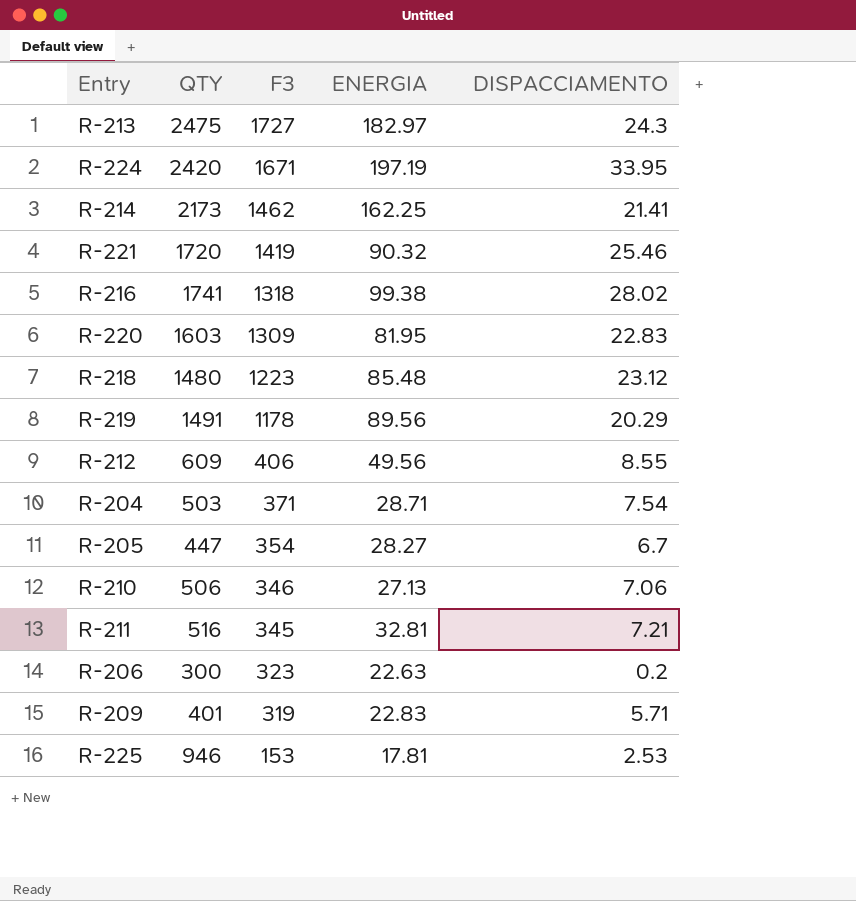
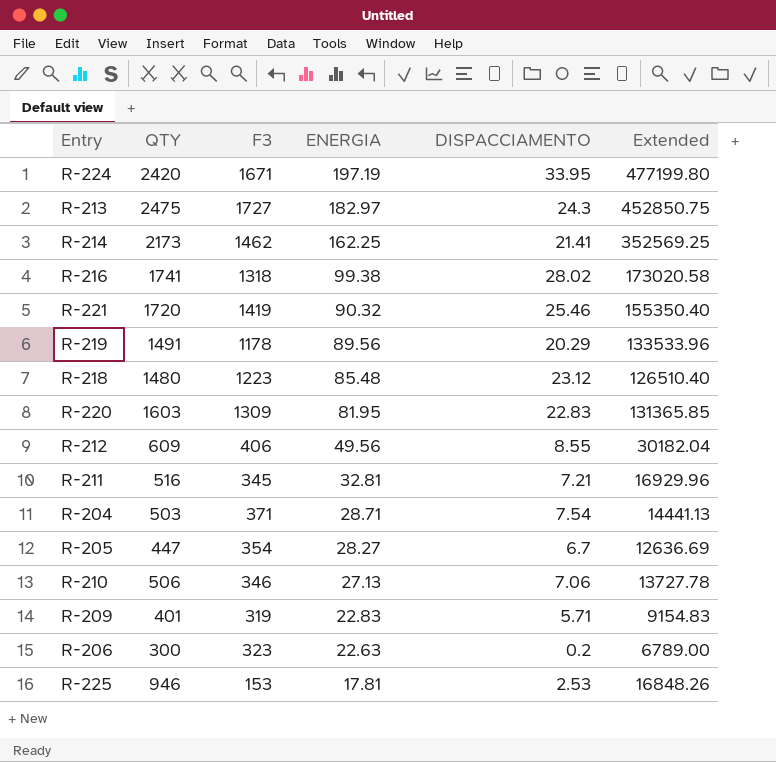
row order: F3 descending -> ENERGIA descending
column Extended | formula: none -> [QTY] * [ENERGIA]

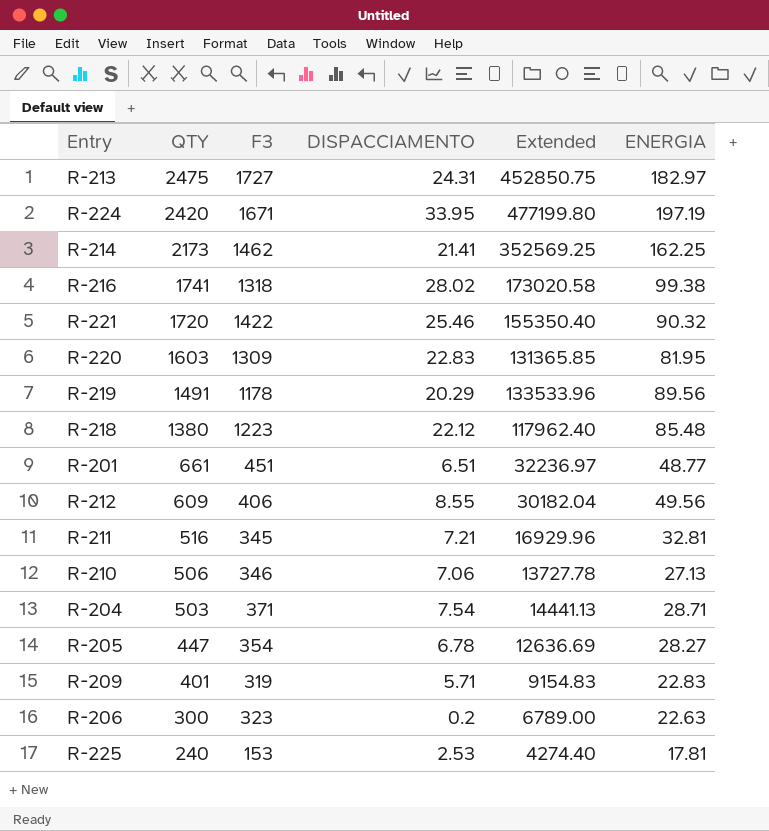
row order: ENERGIA descending -> QTY descending
column ENERGIA | position: 4 -> 6
R-213 | DISPACCIAMENTO: 24.3 -> 24.31
R-221 | F3: 1419 -> 1422
R-218 | QTY: 1480 -> 1380
R-218 | DISPACCIAMENTO: 23.12 -> 22.12
R-218 | Extended: 126510.40 -> 117962.40
row R-201: none -> 661 | 451 | 6.51 | 32236.97 | 48.77
R-205 | DISPACCIAMENTO: 6.7 -> 6.78
R-225 | QTY: 946 -> 240
R-225 | Extended: 16848.26 -> 4274.40

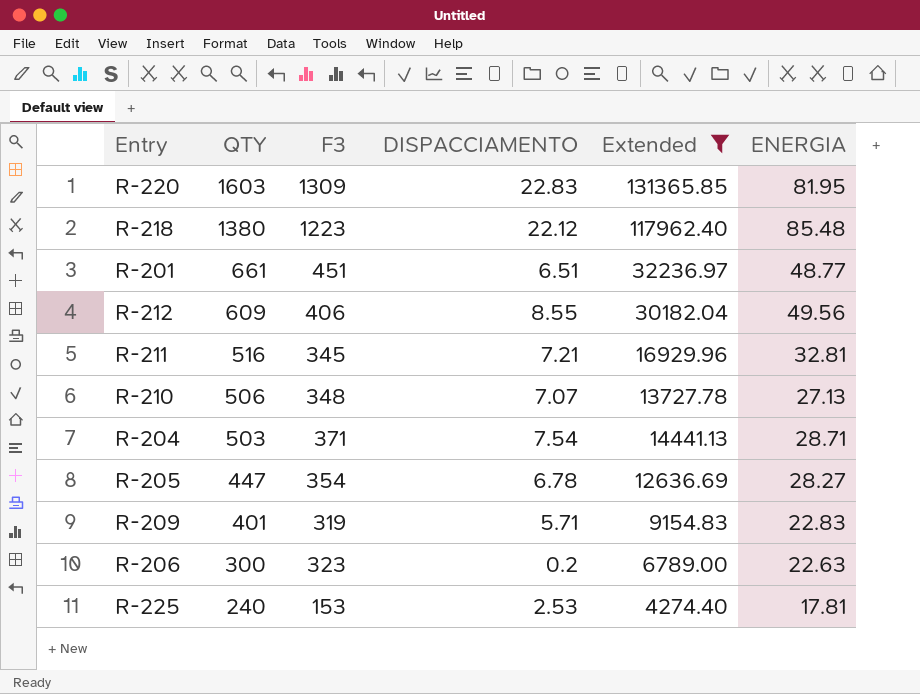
filter: none -> Extended <= 131365.85
R-210 | F3: 346 -> 348
R-210 | DISPACCIAMENTO: 7.06 -> 7.07

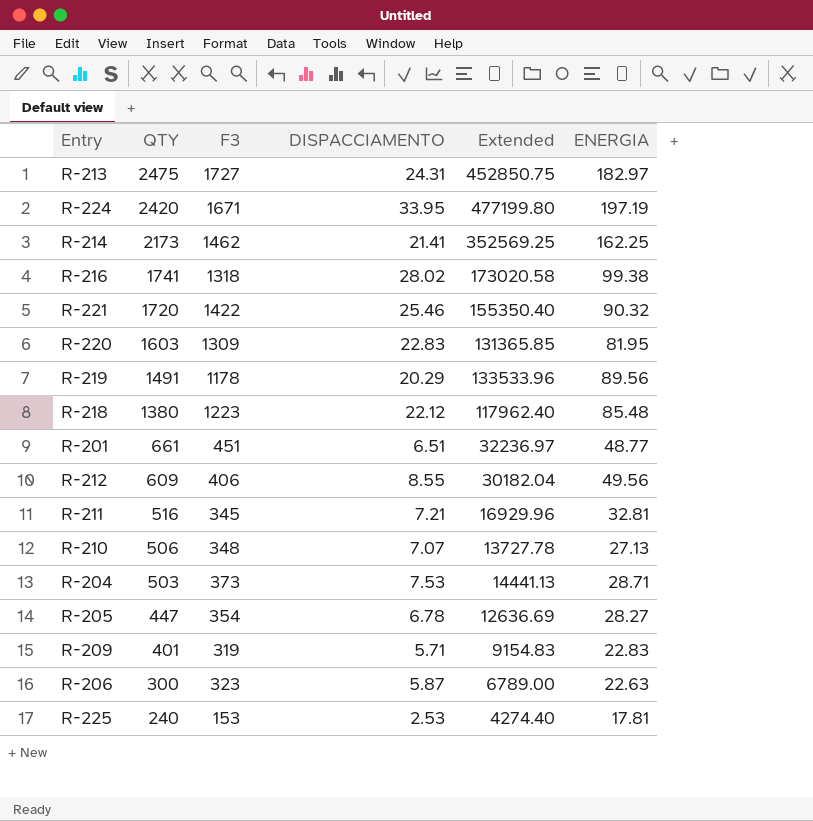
filter: Extended <= 131365.85 -> none
R-204 | F3: 371 -> 373
R-204 | DISPACCIAMENTO: 7.54 -> 7.53
R-206 | DISPACCIAMENTO: 0.2 -> 5.87

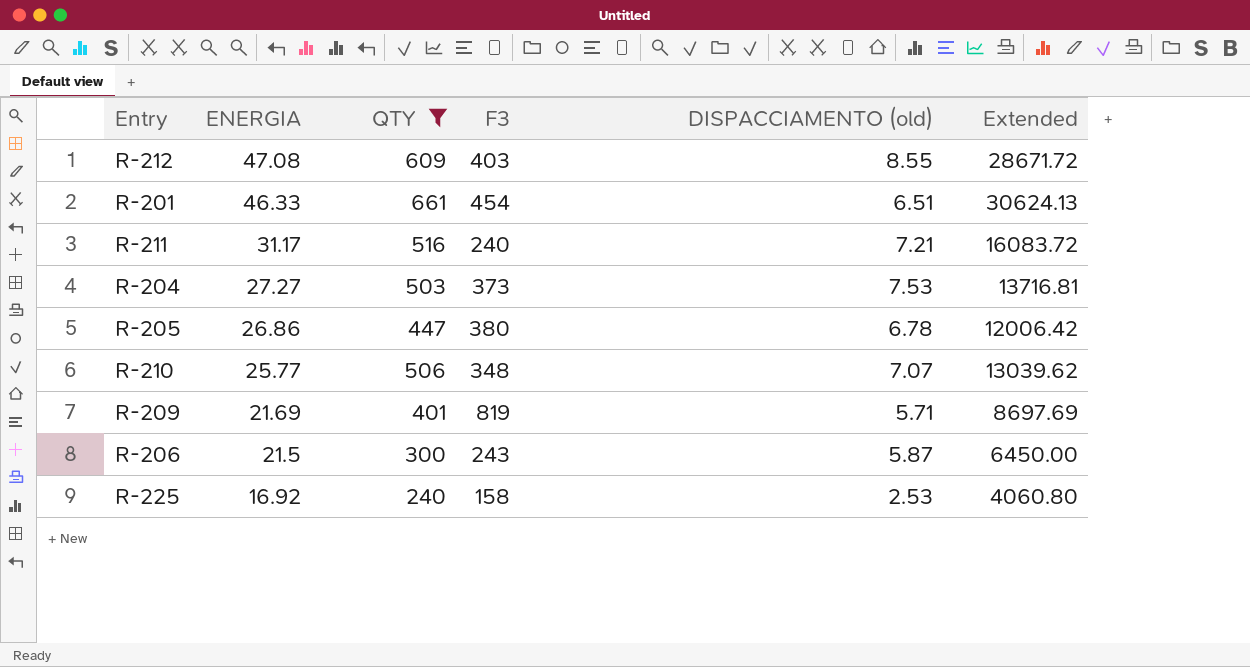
filter: none -> QTY <= 661
row order: QTY descending -> ENERGIA descending
column ENERGIA | position: 6 -> 2
column name: DISPACCIAMENTO -> DISPACCIAMENTO (old)
R-212 | ENERGIA: 49.56 -> 47.08
R-212 | F3: 406 -> 403
R-212 | Extended: 30182.04 -> 28671.72
R-201 | ENERGIA: 48.77 -> 46.33
R-201 | F3: 451 -> 454
R-201 | Extended: 32236.97 -> 30624.13
R-211 | ENERGIA: 32.81 -> 31.17
R-211 | F3: 345 -> 240
R-211 | Extended: 16929.96 -> 16083.72
R-204 | ENERGIA: 28.71 -> 27.27
R-204 | Extended: 14441.13 -> 13716.81
R-205 | ENERGIA: 28.27 -> 26.86
R-205 | F3: 354 -> 380
R-205 | Extended: 12636.69 -> 12006.42
R-210 | ENERGIA: 27.13 -> 25.77
R-210 | Extended: 13727.78 -> 13039.62
R-209 | ENERGIA: 22.83 -> 21.69
R-209 | F3: 319 -> 819
R-209 | Extended: 9154.83 -> 8697.69
R-206 | ENERGIA: 22.63 -> 21.5
R-206 | F3: 323 -> 243
R-206 | Extended: 6789.00 -> 6450.00
R-225 | ENERGIA: 17.81 -> 16.92
R-225 | F3: 153 -> 158
R-225 | Extended: 4274.40 -> 4060.80

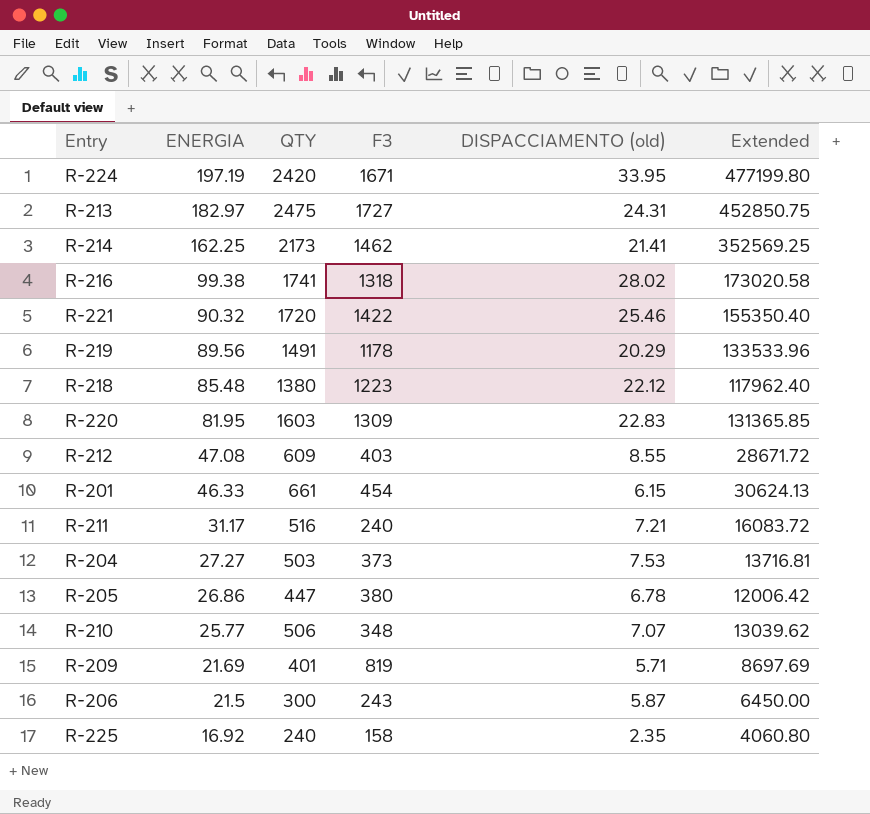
filter: QTY <= 661 -> none
R-201 | DISPACCIAMENTO (old): 6.51 -> 6.15
R-225 | DISPACCIAMENTO (old): 2.53 -> 2.35

